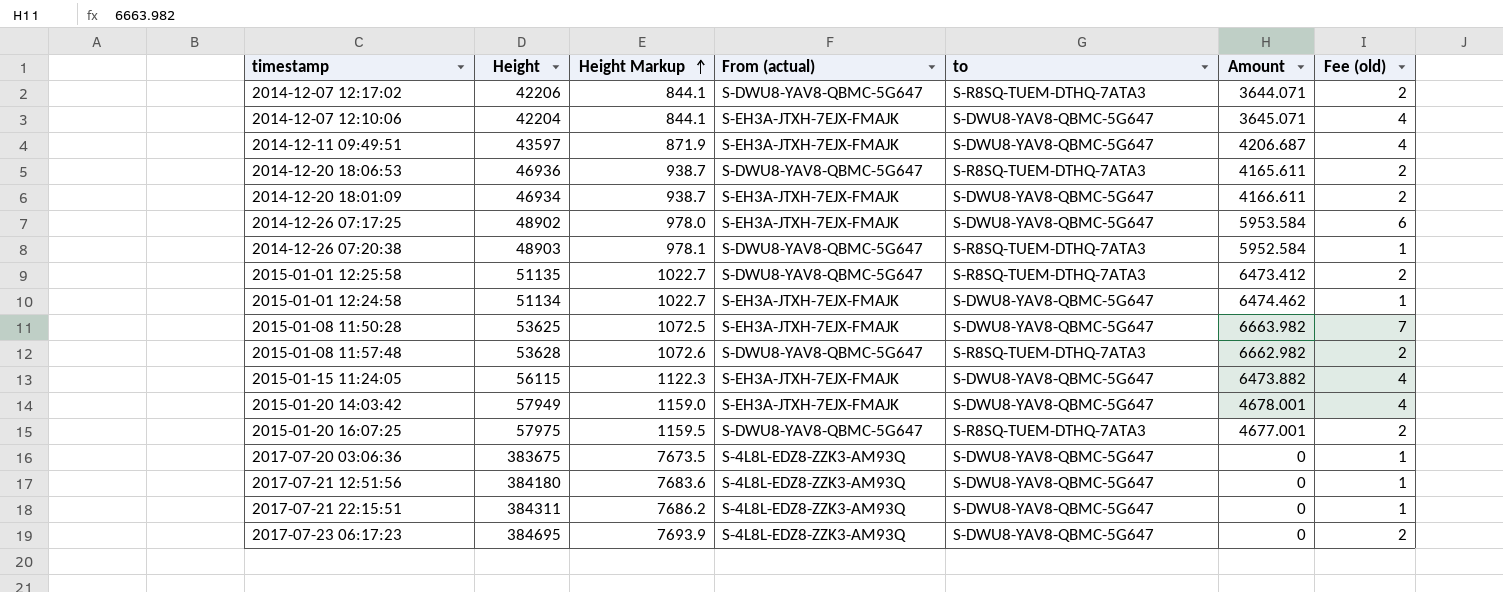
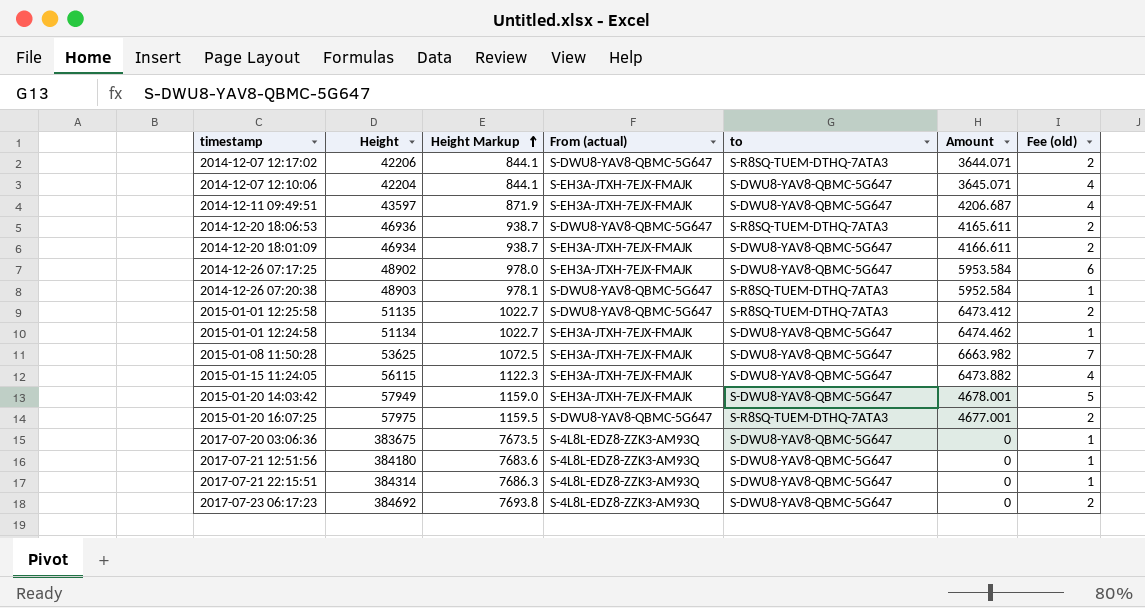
row 2015-01-08 11:57:48: 53628 | 1072.6 | S-DWU8-YAV8-QBMC-5G647 | S-R8SQ-TUEM-DTHQ-7ATA3 | 6662.982 | 2 -> none
2015-01-20 14:03:42 | Fee (old): 4 -> 5
2017-07-21 22:15:51 | Height: 384311 -> 384314
2017-07-21 22:15:51 | Height Markup: 7686.2 -> 7686.3
2017-07-23 06:17:23 | Height: 384695 -> 384692
2017-07-23 06:17:23 | Height Markup: 7693.9 -> 7693.8

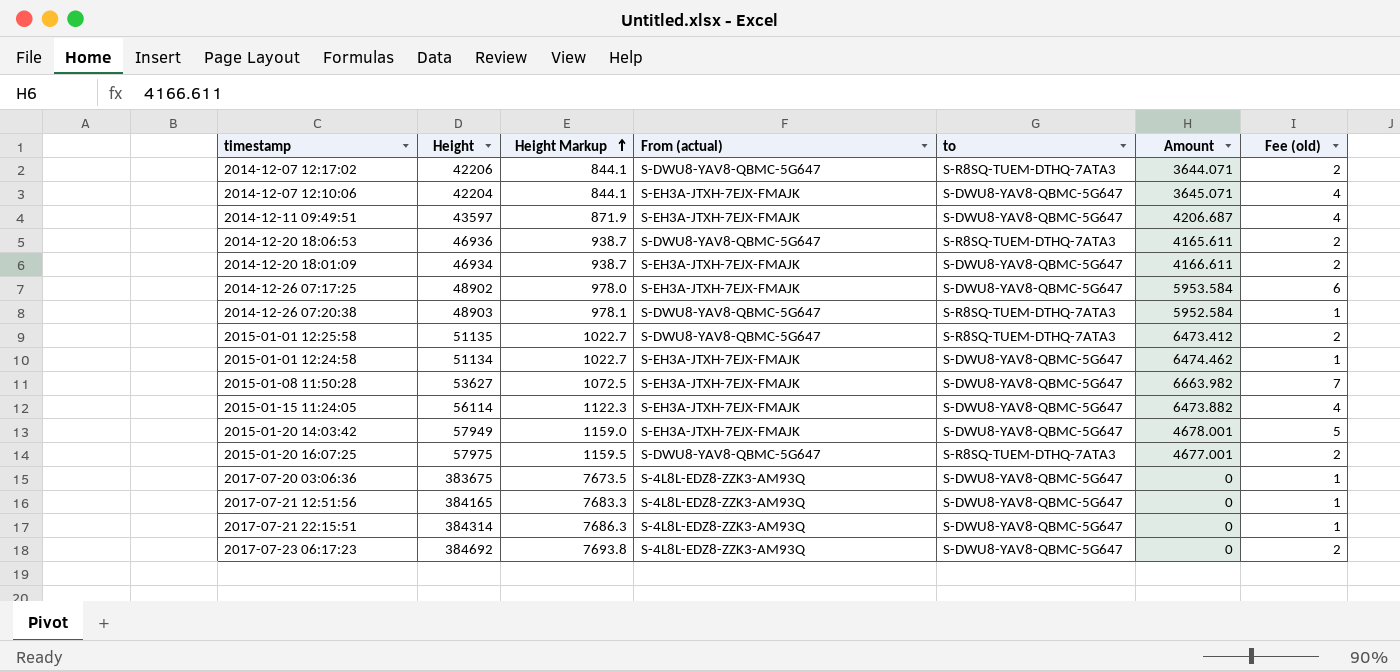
2015-01-08 11:50:28 | Height: 53625 -> 53627
2015-01-15 11:24:05 | Height: 56115 -> 56114
2017-07-21 12:51:56 | Height: 384180 -> 384165
2017-07-21 12:51:56 | Height Markup: 7683.6 -> 7683.3

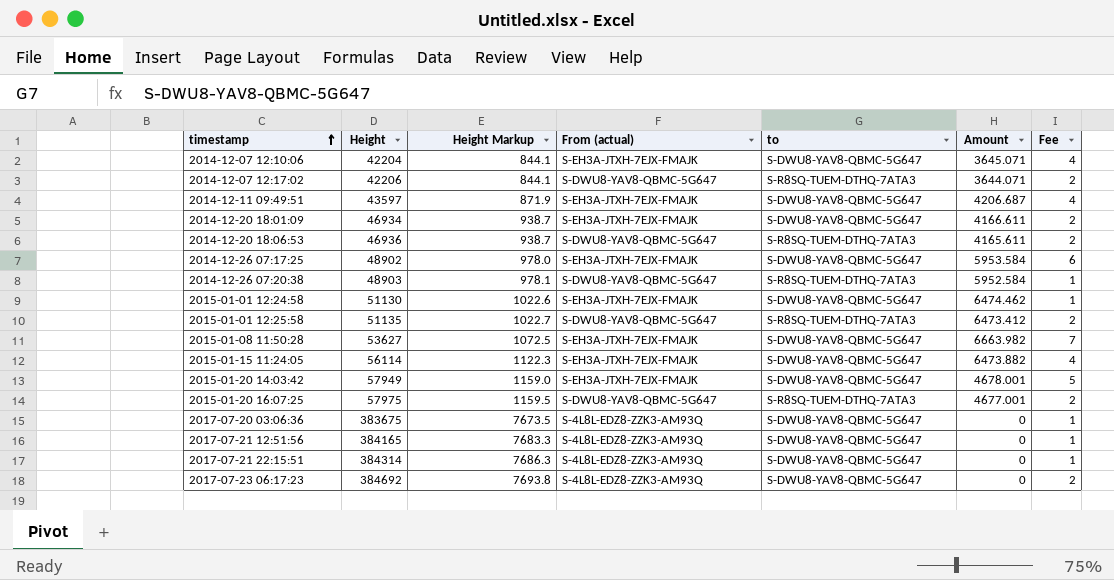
row order: Height Markup ascending -> timestamp ascending
column name: Fee (old) -> Fee
2015-01-01 12:24:58 | Height: 51134 -> 51130
2015-01-01 12:24:58 | Height Markup: 1022.7 -> 1022.6

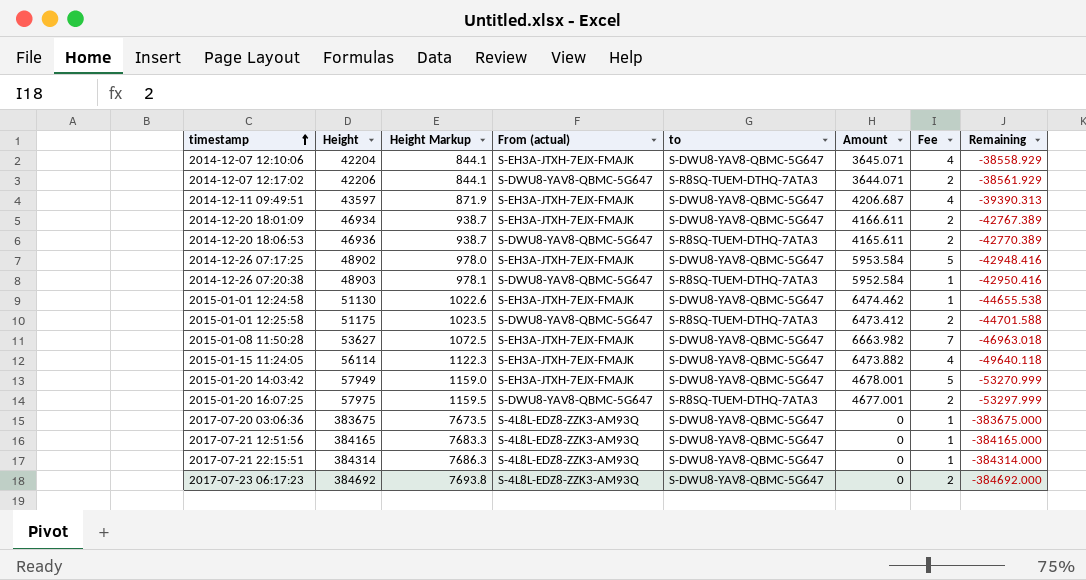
column Remaining | formula: none -> [Amount] - [Height]
2014-12-26 07:17:25 | Fee: 6 -> 5
2015-01-01 12:25:58 | Height: 51135 -> 51175
2015-01-01 12:25:58 | Height Markup: 1022.7 -> 1023.5

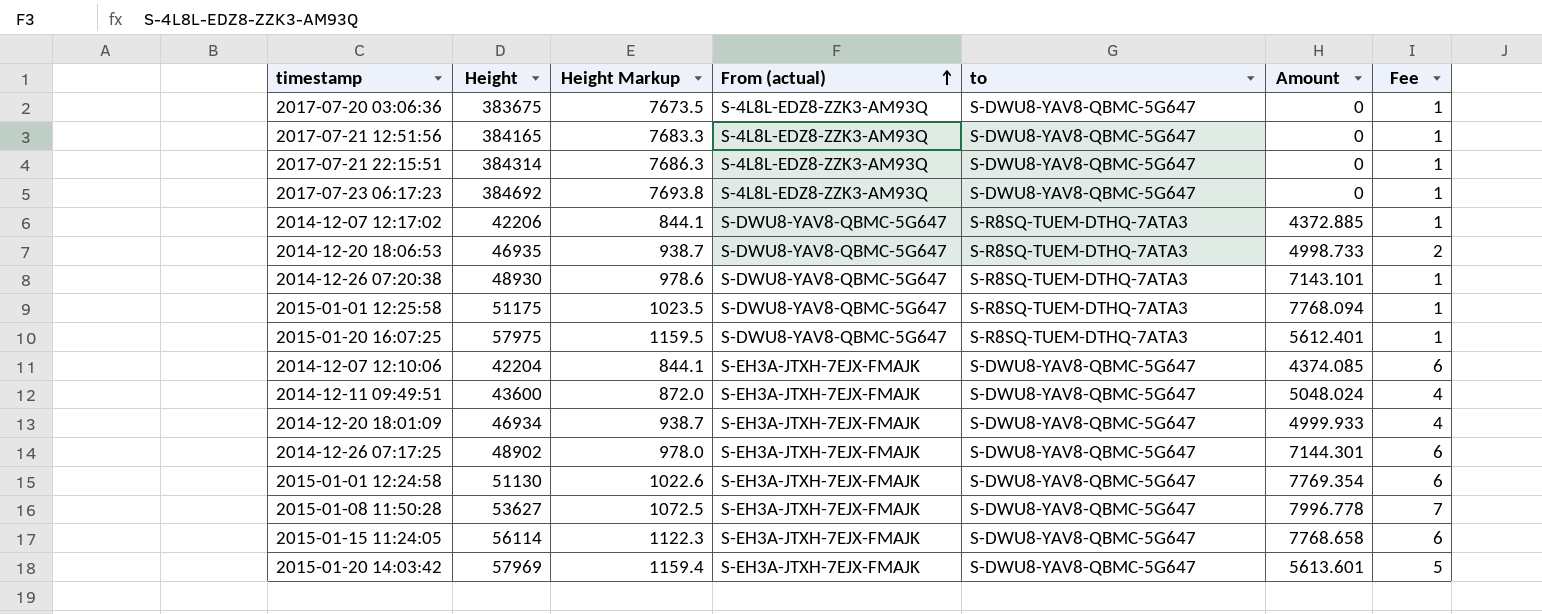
row order: timestamp ascending -> From (actual) ascending
column Remaining | formula: [Amount] - [Height] -> none
2017-07-23 06:17:23 | Fee: 2 -> 1
2014-12-07 12:17:02 | Amount: 3644.071 -> 4372.885
2014-12-07 12:17:02 | Fee: 2 -> 1
2014-12-20 18:06:53 | Height: 46936 -> 46935
2014-12-20 18:06:53 | Amount: 4165.611 -> 4998.733
2014-12-26 07:20:38 | Height: 48903 -> 48930
2014-12-26 07:20:38 | Height Markup: 978.1 -> 978.6
2014-12-26 07:20:38 | Amount: 5952.584 -> 7143.101
2015-01-01 12:25:58 | Amount: 6473.412 -> 7768.094
2015-01-01 12:25:58 | Fee: 2 -> 1
2015-01-20 16:07:25 | Amount: 4677.001 -> 5612.401
2015-01-20 16:07:25 | Fee: 2 -> 1
2014-12-07 12:10:06 | Amount: 3645.071 -> 4374.085
2014-12-07 12:10:06 | Fee: 4 -> 6
2014-12-11 09:49:51 | Height: 43597 -> 43600
2014-12-11 09:49:51 | Height Markup: 871.9 -> 872.0
2014-12-11 09:49:51 | Amount: 4206.687 -> 5048.024
2014-12-20 18:01:09 | Amount: 4166.611 -> 4999.933
2014-12-20 18:01:09 | Fee: 2 -> 4
2014-12-26 07:17:25 | Amount: 5953.584 -> 7144.301
2014-12-26 07:17:25 | Fee: 5 -> 6
2015-01-01 12:24:58 | Amount: 6474.462 -> 7769.354
2015-01-01 12:24:58 | Fee: 1 -> 6
2015-01-08 11:50:28 | Amount: 6663.982 -> 7996.778
2015-01-15 11:24:05 | Amount: 6473.882 -> 7768.658
2015-01-15 11:24:05 | Fee: 4 -> 6
2015-01-20 14:03:42 | Height: 57949 -> 57969
2015-01-20 14:03:42 | Height Markup: 1159.0 -> 1159.4
2015-01-20 14:03:42 | Amount: 4678.001 -> 5613.601

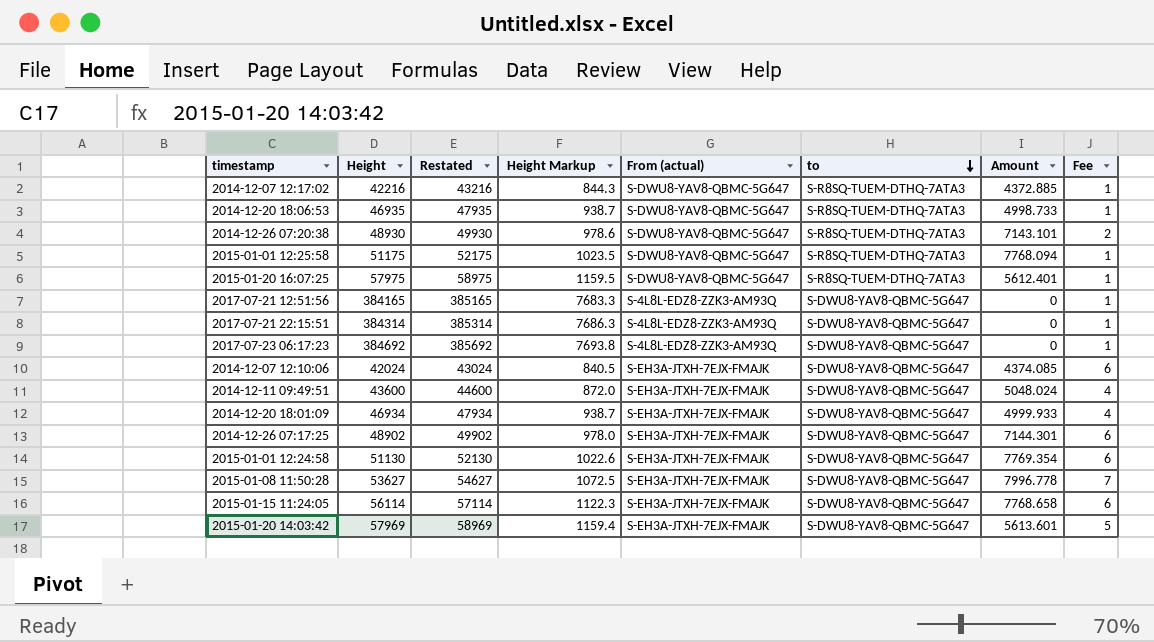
row order: From (actual) ascending -> to descending
column Restated | formula: none -> [Height] + 1000
row 2017-07-20 03:06:36: 383675 | 7673.5 | S-4L8L-EDZ8-ZZK3-AM93Q | S-DWU8-YAV8-QBMC-5G647 | 0 | 1 -> none
2014-12-07 12:17:02 | Height: 42206 -> 42216
2014-12-07 12:17:02 | Height Markup: 844.1 -> 844.3
2014-12-20 18:06:53 | Fee: 2 -> 1
2014-12-26 07:20:38 | Fee: 1 -> 2
2014-12-07 12:10:06 | Height: 42204 -> 42024
2014-12-07 12:10:06 | Height Markup: 844.1 -> 840.5

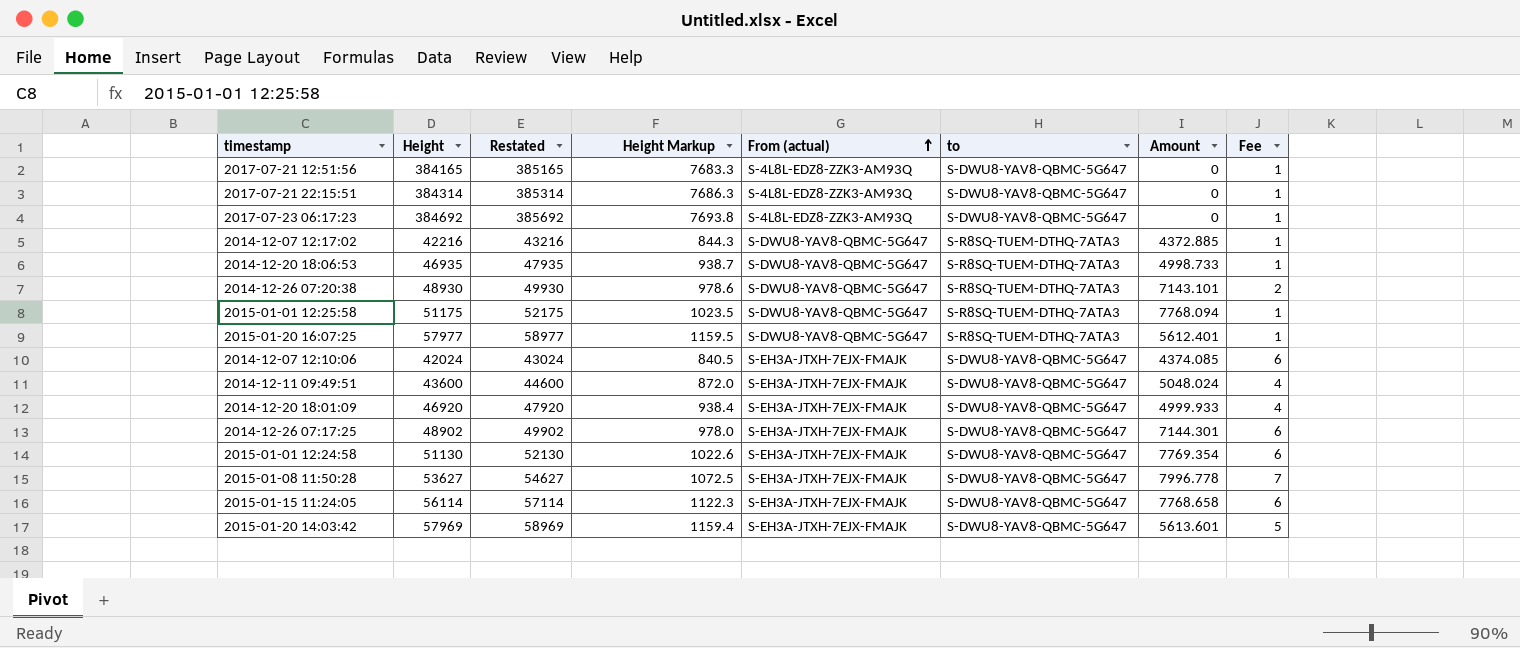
row order: to descending -> From (actual) ascending
2015-01-20 16:07:25 | Height: 57975 -> 57977
2015-01-20 16:07:25 | Restated: 58975 -> 58977
2014-12-20 18:01:09 | Height: 46934 -> 46920
2014-12-20 18:01:09 | Restated: 47934 -> 47920
2014-12-20 18:01:09 | Height Markup: 938.7 -> 938.4

